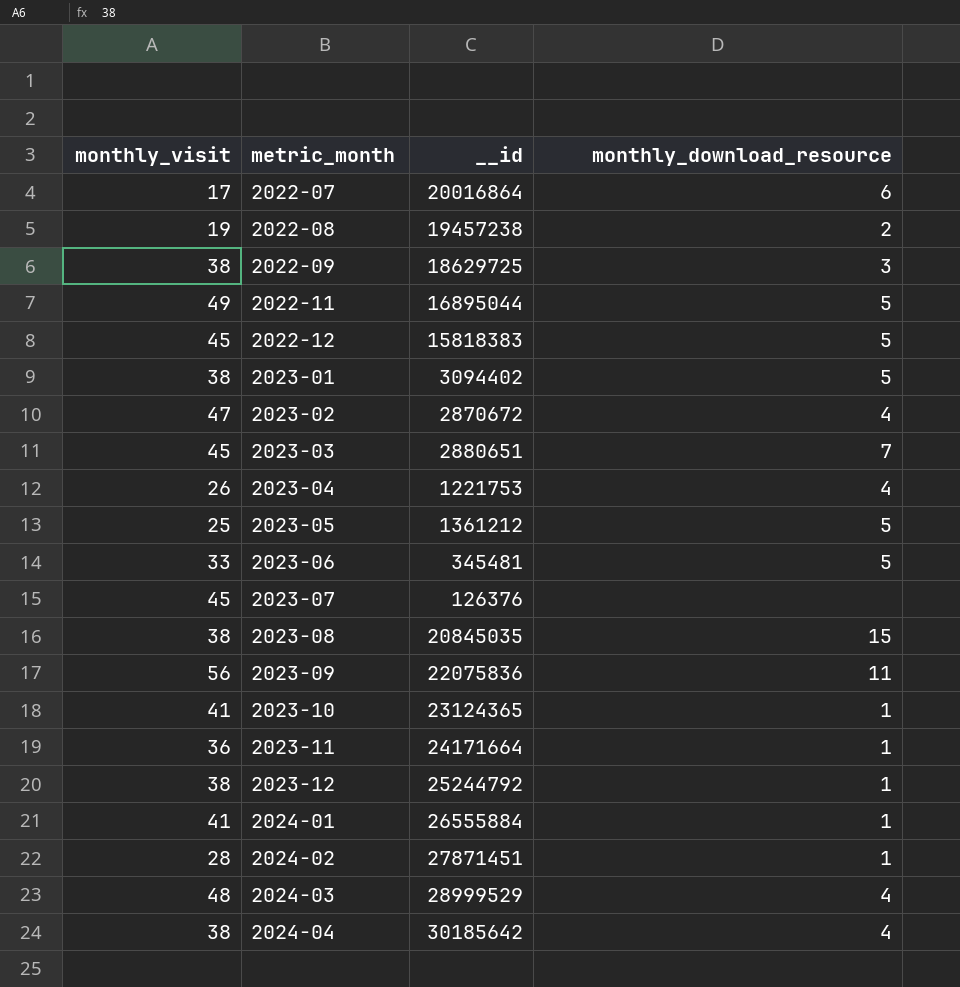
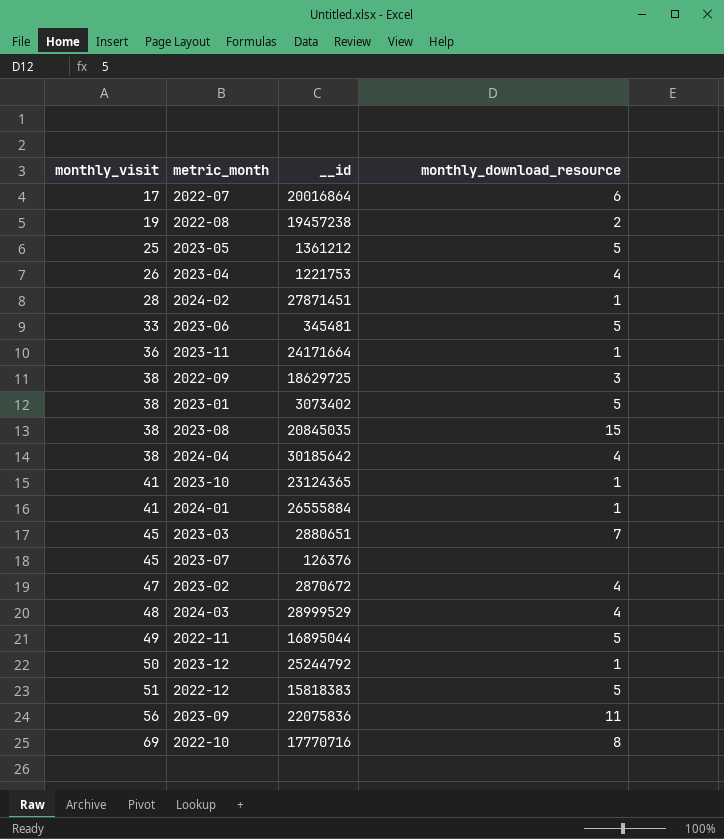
row order: metric_month ascending -> monthly_visit ascending
2023-01 | __id: 3094402 -> 3073402
2023-12 | monthly_visit: 38 -> 50
2022-12 | monthly_visit: 45 -> 51
row 2022-10: none -> 69 | 17770716 | 8

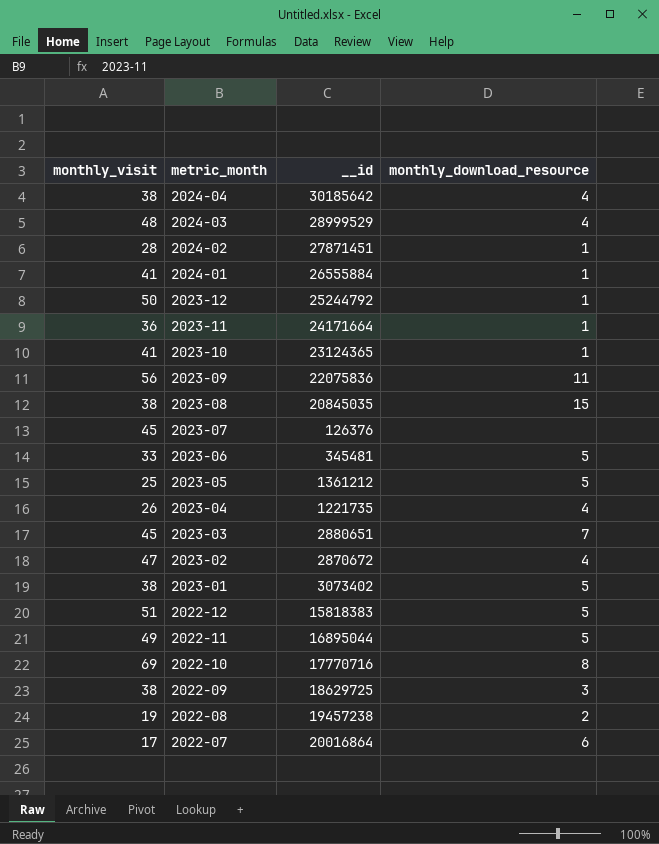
row order: monthly_visit ascending -> metric_month descending
2023-04 | __id: 1221753 -> 1221735

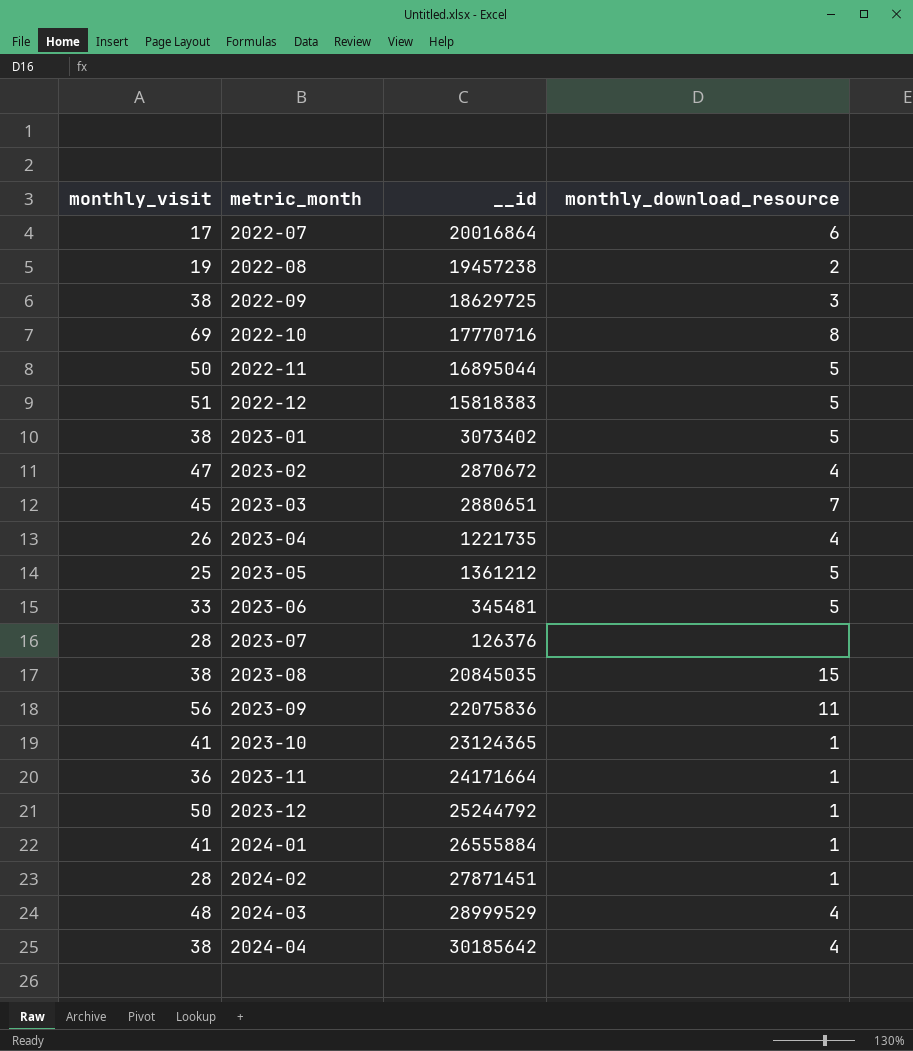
row order: metric_month descending -> metric_month ascending
2022-11 | monthly_visit: 49 -> 50
2023-07 | monthly_visit: 45 -> 28

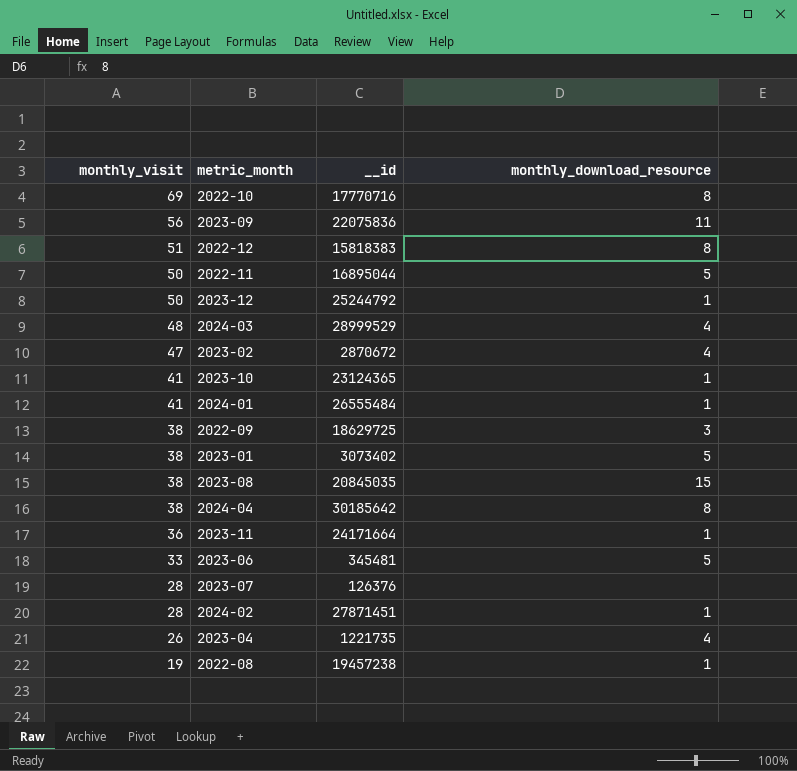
row order: metric_month ascending -> monthly_visit descending
row 2022-07: 17 | 20016864 | 6 -> none
row 2023-03: 45 | 2880651 | 7 -> none
row 2023-05: 25 | 1361212 | 5 -> none
2022-12 | monthly_download_resource: 5 -> 8
2024-01 | __id: 26555884 -> 26555484
2024-04 | monthly_download_resource: 4 -> 8
2022-08 | monthly_download_resource: 2 -> 1

